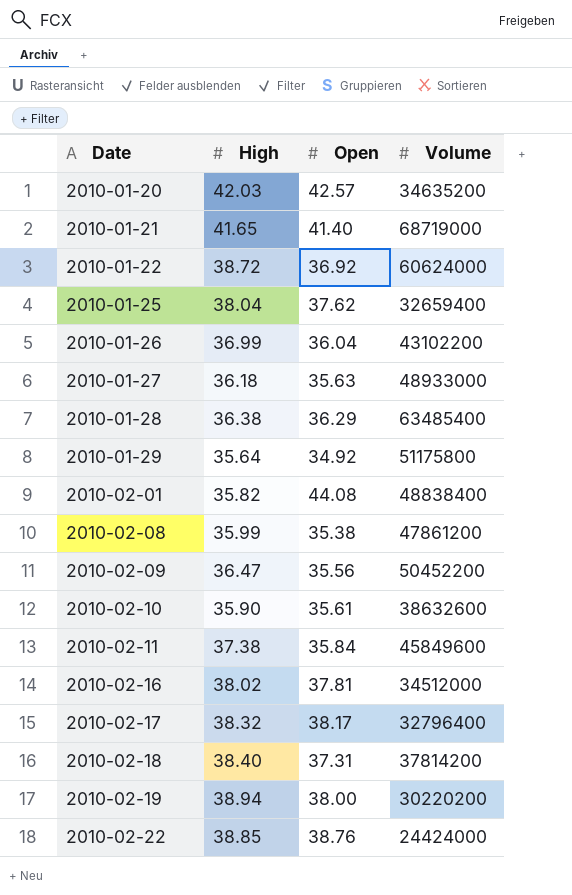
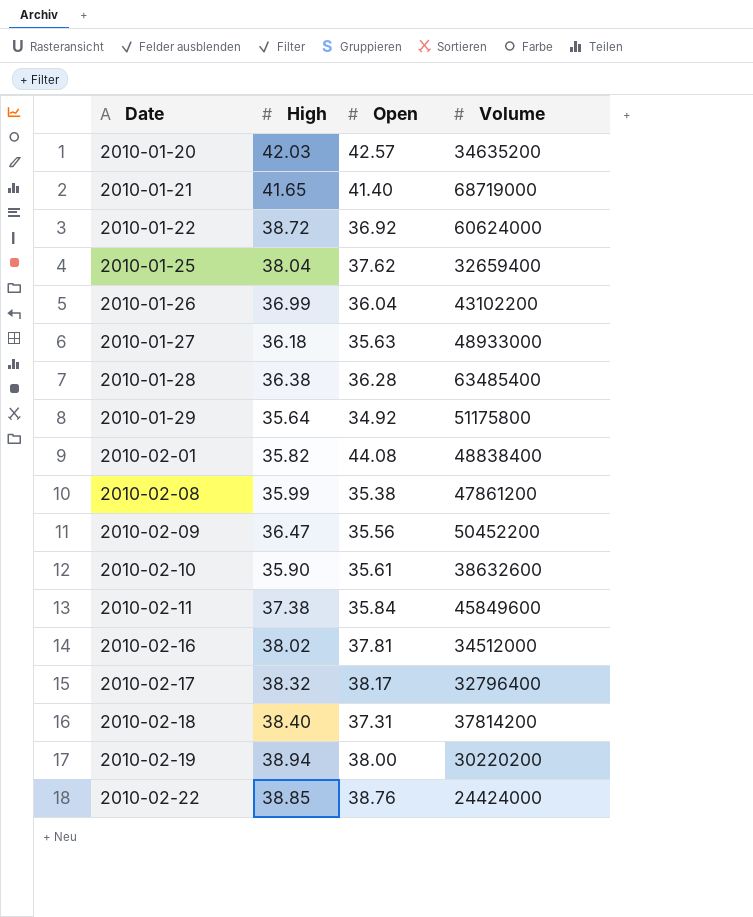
2010-01-28 | Open: 36.29 -> 36.28

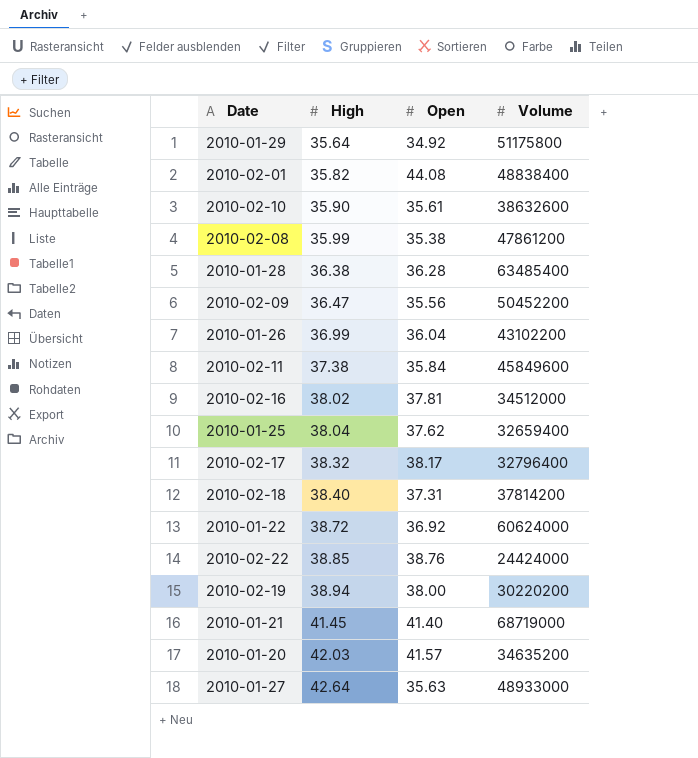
row order: Date ascending -> High ascending
2010-01-21 | High: 41.65 -> 41.45
2010-01-20 | Open: 42.57 -> 41.57
2010-01-27 | High: 36.18 -> 42.64

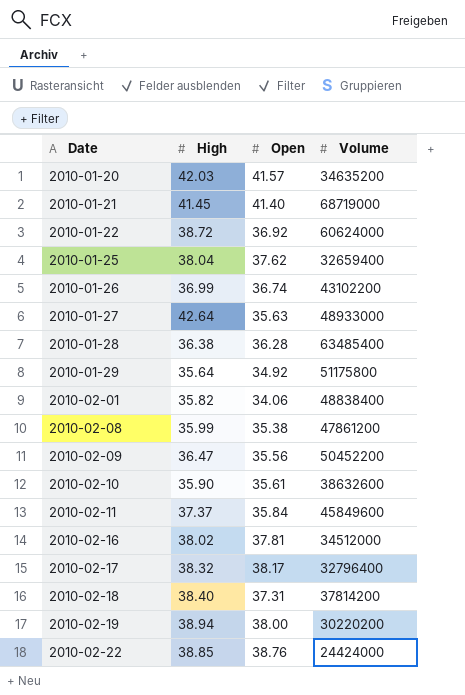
row order: High ascending -> Date ascending
2010-01-26 | Open: 36.04 -> 36.74
2010-02-01 | Open: 44.08 -> 34.06
2010-02-11 | High: 37.38 -> 37.37

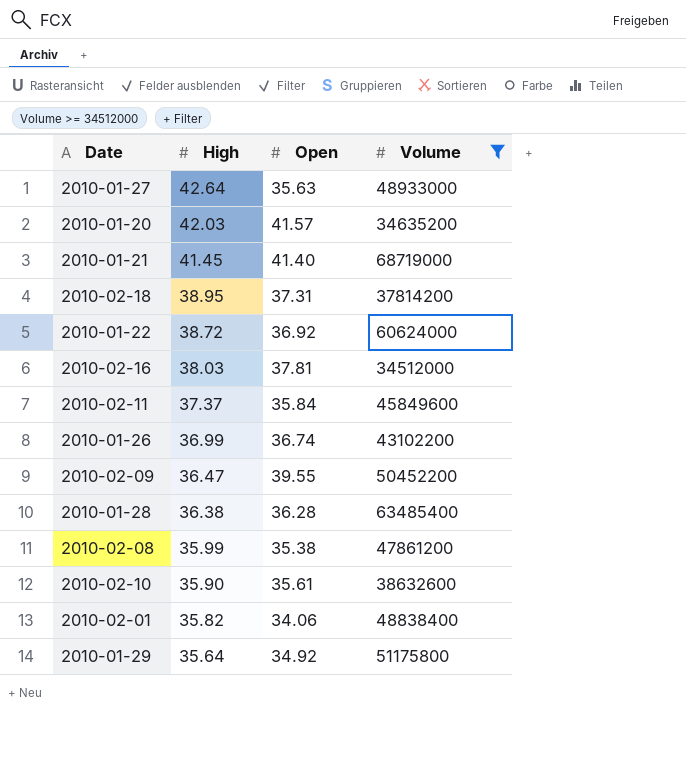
filter: none -> Volume >= 34512000
row order: Date ascending -> High descending
2010-02-18 | High: 38.40 -> 38.95
2010-02-16 | High: 38.02 -> 38.03
2010-02-09 | Open: 35.56 -> 39.55

